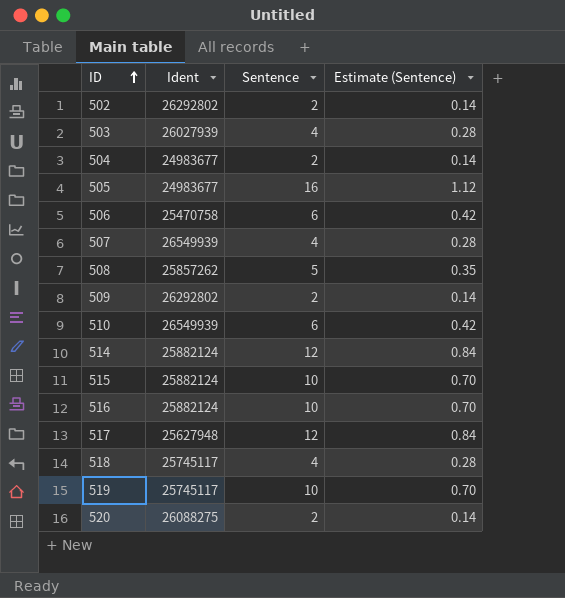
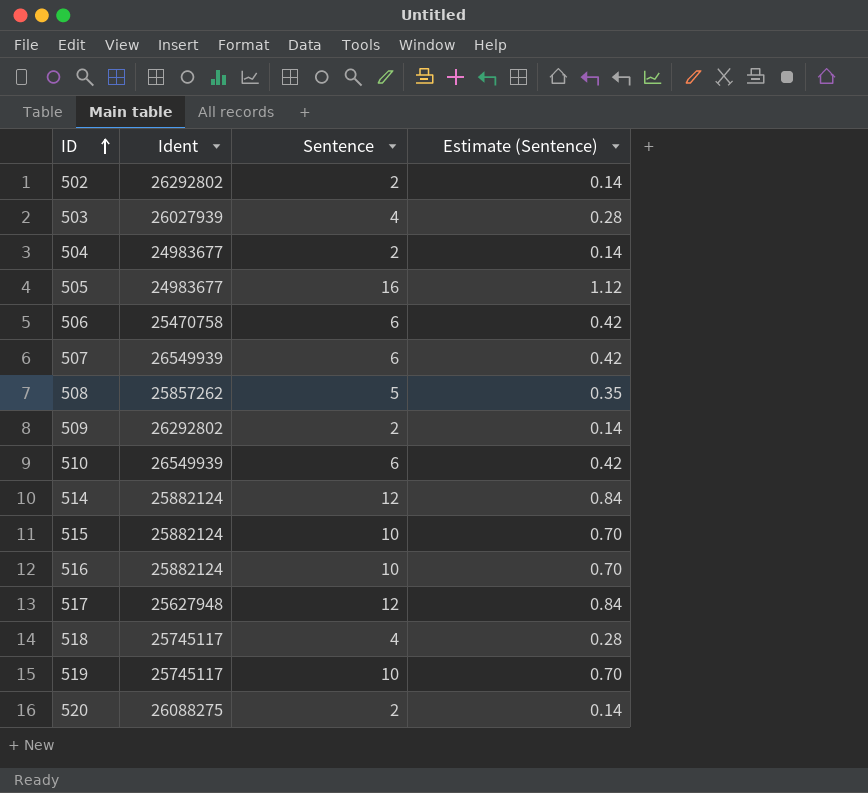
507 | Sentence: 4 -> 6
507 | Estimate (Sentence): 0.28 -> 0.42

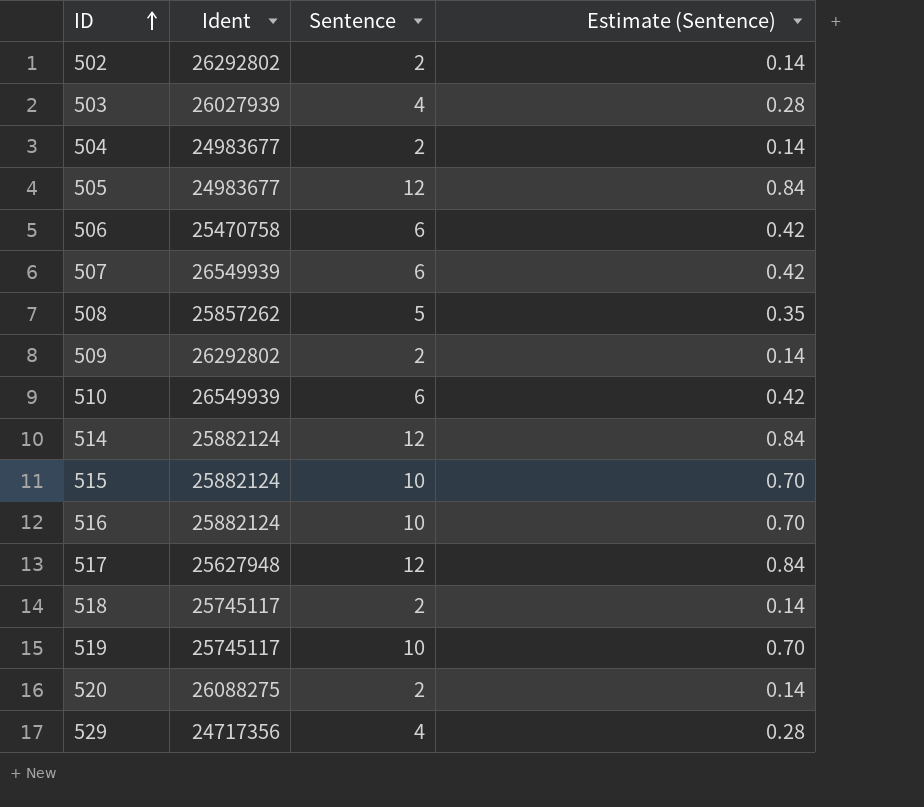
505 | Sentence: 16 -> 12
505 | Estimate (Sentence): 1.12 -> 0.84
518 | Sentence: 4 -> 2
518 | Estimate (Sentence): 0.28 -> 0.14
row 529: none -> 24717356 | 4 | 0.28

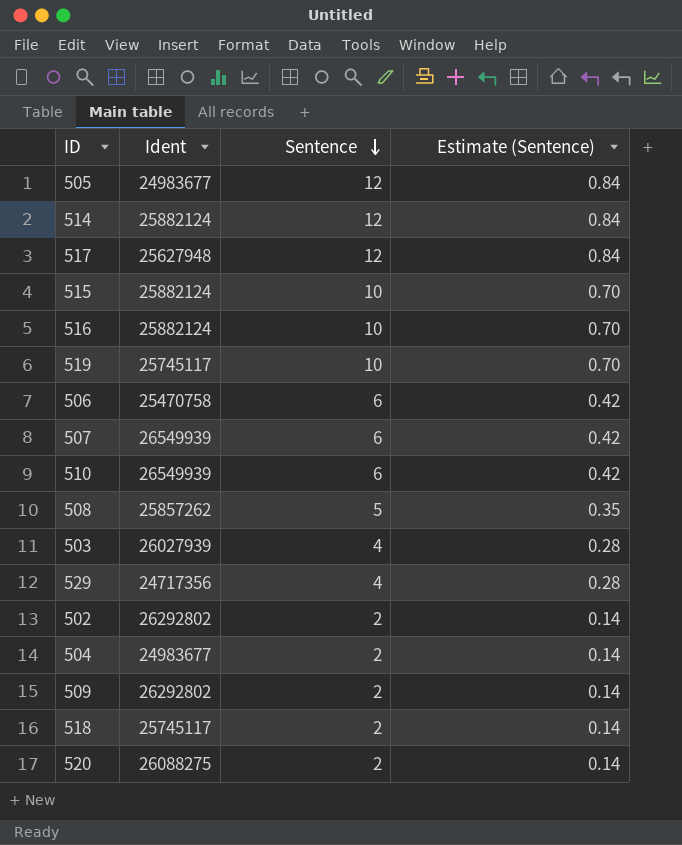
row order: ID ascending -> Sentence descending

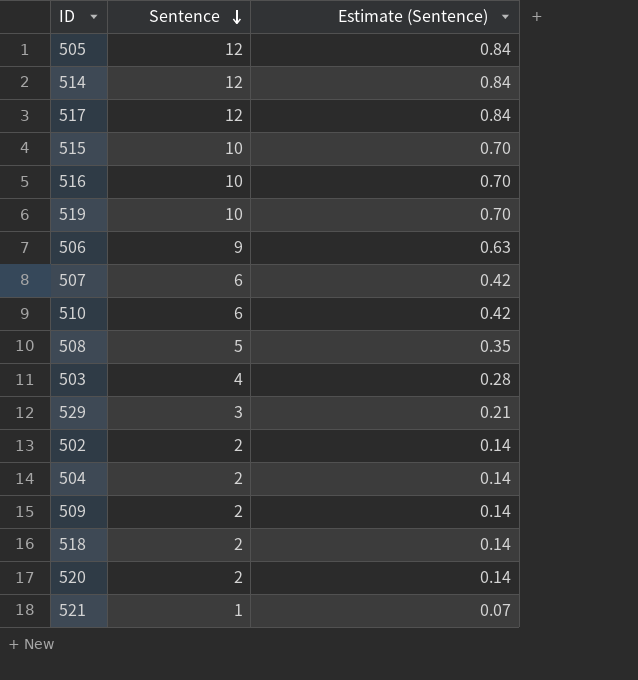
column Ident | position: 2 -> none
506 | Sentence: 6 -> 9
506 | Estimate (Sentence): 0.42 -> 0.63
529 | Sentence: 4 -> 3
529 | Estimate (Sentence): 0.28 -> 0.21
row 521: none -> 1 | 0.07

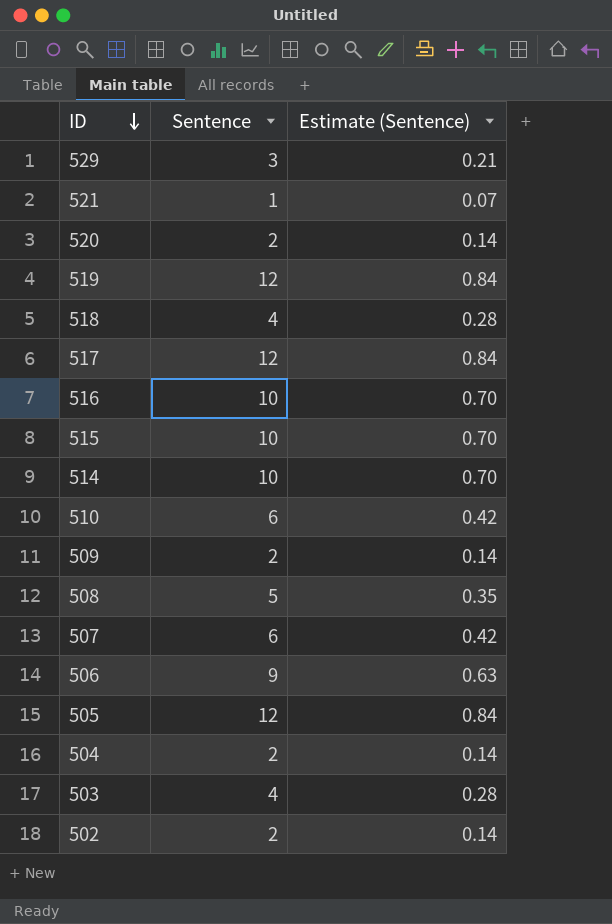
row order: Sentence descending -> ID descending
519 | Sentence: 10 -> 12
519 | Estimate (Sentence): 0.70 -> 0.84
518 | Sentence: 2 -> 4
518 | Estimate (Sentence): 0.14 -> 0.28
514 | Sentence: 12 -> 10
514 | Estimate (Sentence): 0.84 -> 0.70

